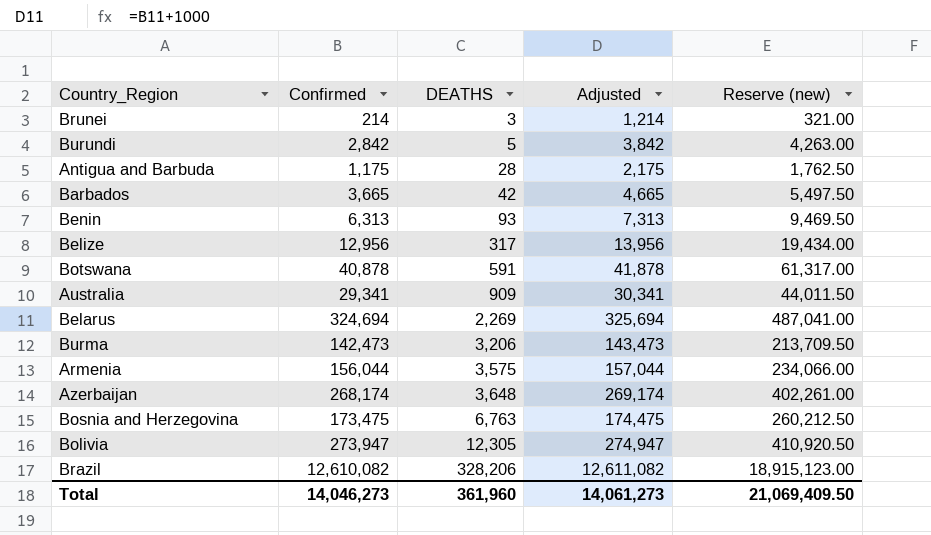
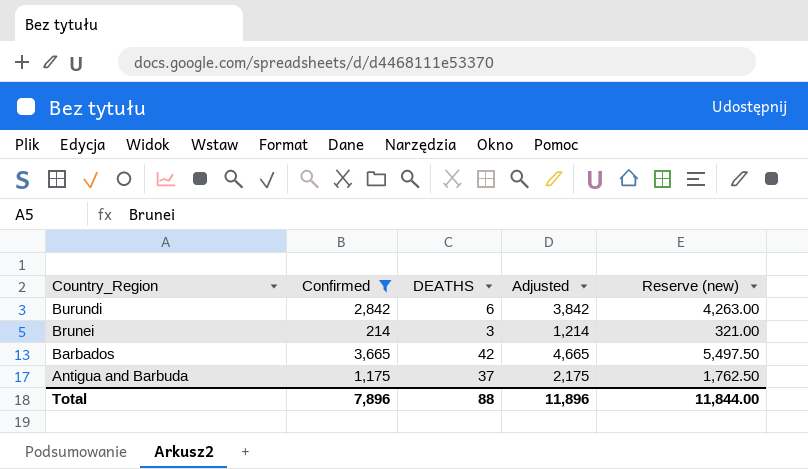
filter: none -> Confirmed <= 3,665
row order: DEATHS ascending -> Country_Region descending
Burundi | DEATHS: 5 -> 6
Antigua and Barbuda | DEATHS: 28 -> 37
Total | Confirmed: 14,046,273 -> 7,896
Total | DEATHS: 361,960 -> 88
Total | Adjusted: 14,061,273 -> 11,896
Total | Reserve (new): 21,069,409.50 -> 11,844.00

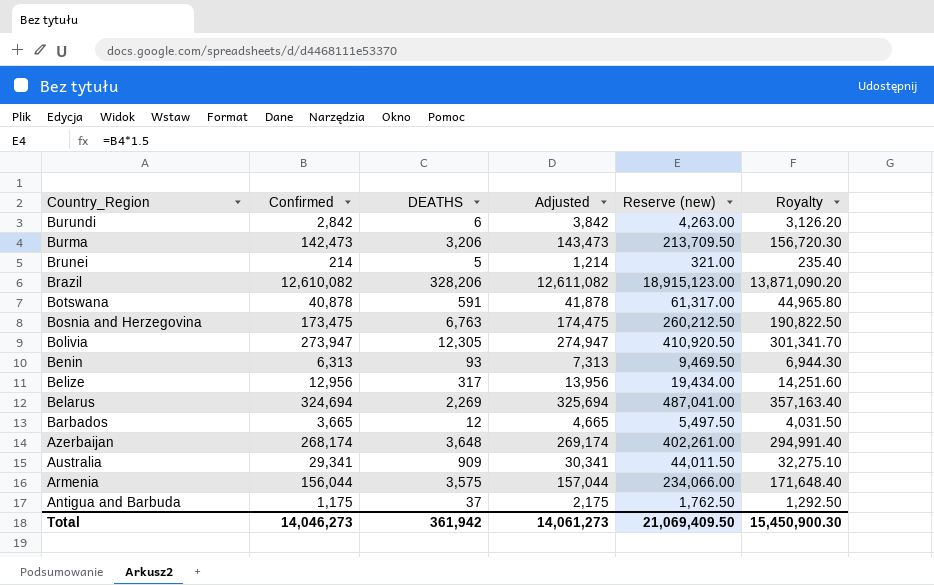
filter: Confirmed <= 3,665 -> none
column Royalty | formula: none -> [Confirmed] * 1.1
Brunei | DEATHS: 3 -> 5
Barbados | DEATHS: 42 -> 12
Total | Confirmed: 7,896 -> 14,046,273
Total | DEATHS: 88 -> 361,942
Total | Adjusted: 11,896 -> 14,061,273
Total | Reserve (new): 11,844.00 -> 21,069,409.50

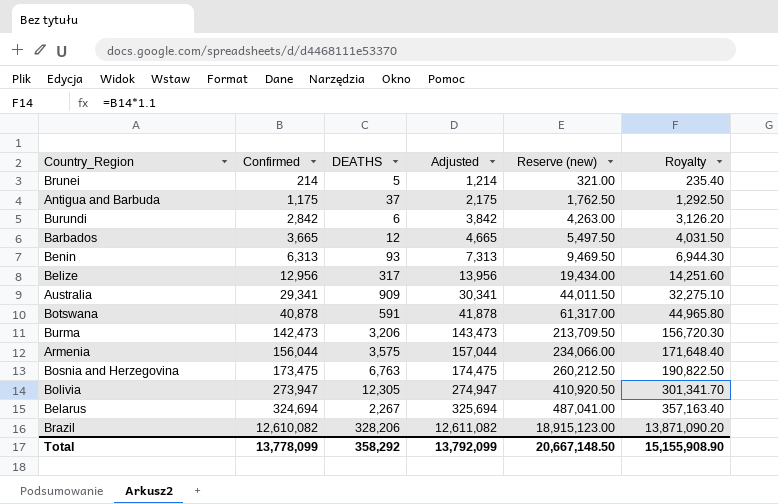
row order: Country_Region descending -> Confirmed ascending
row Azerbaijan: 268,174 | 3,648 | 269,174 | 402,261.00 | 294,991.40 -> none
Belarus | DEATHS: 2,269 -> 2,267
Total | Confirmed: 14,046,273 -> 13,778,099
Total | DEATHS: 361,942 -> 358,292
Total | Adjusted: 14,061,273 -> 13,792,099
Total | Reserve (new): 21,069,409.50 -> 20,667,148.50
Total | Royalty: 15,450,900.30 -> 15,155,908.90

